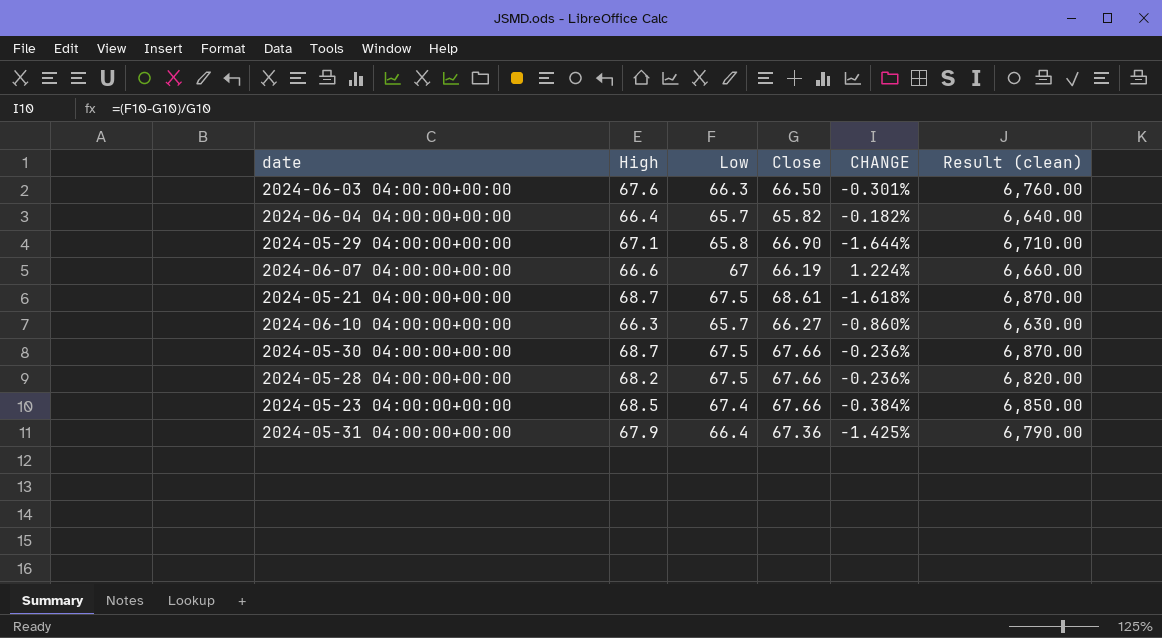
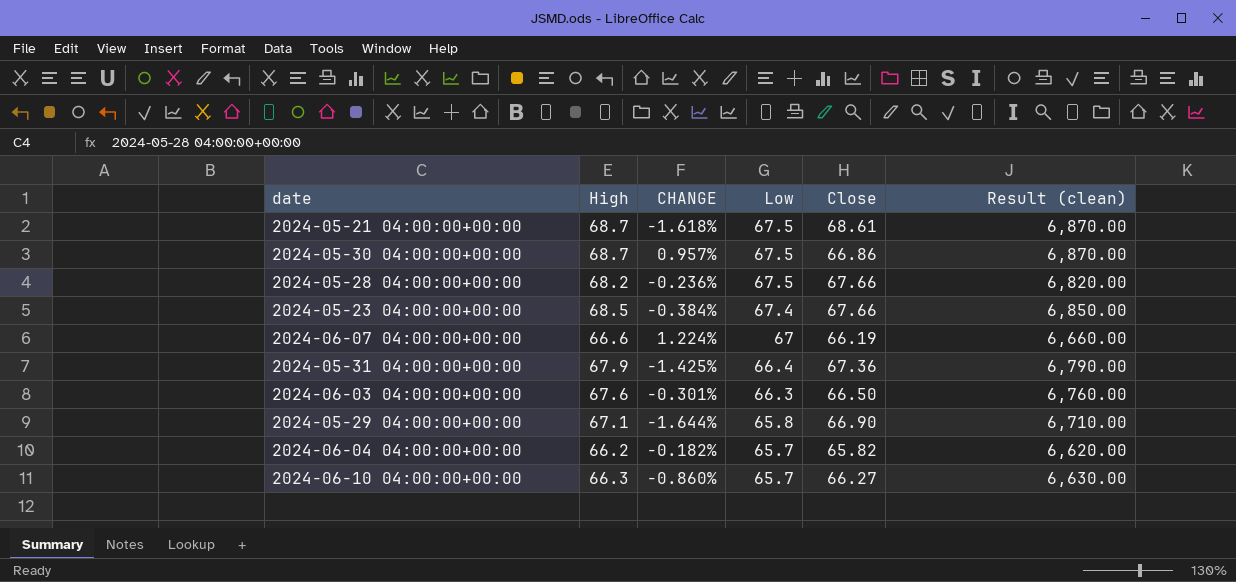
row order: none -> Low descending
column CHANGE | position: 5 -> 3
2024-05-30 04:00:00+00:00 | CHANGE: -0.236% -> 0.957%
2024-05-30 04:00:00+00:00 | Close: 67.66 -> 66.86
2024-06-04 04:00:00+00:00 | High: 66.4 -> 66.2
2024-06-04 04:00:00+00:00 | Result (clean): 6,640.00 -> 6,620.00

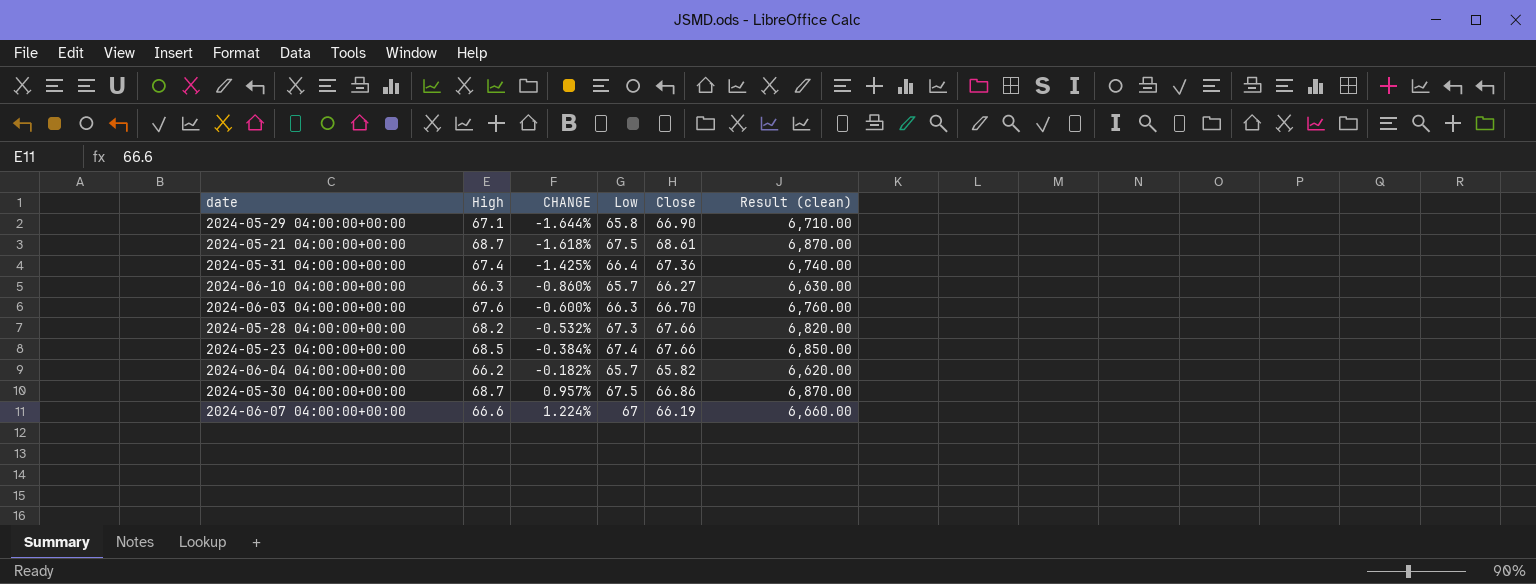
row order: Low descending -> CHANGE ascending
2024-05-31 04:00:00+00:00 | High: 67.9 -> 67.4
2024-05-31 04:00:00+00:00 | Result (clean): 6,790.00 -> 6,740.00
2024-06-03 04:00:00+00:00 | CHANGE: -0.301% -> -0.600%
2024-06-03 04:00:00+00:00 | Close: 66.50 -> 66.70
2024-05-28 04:00:00+00:00 | CHANGE: -0.236% -> -0.532%
2024-05-28 04:00:00+00:00 | Low: 67.5 -> 67.3

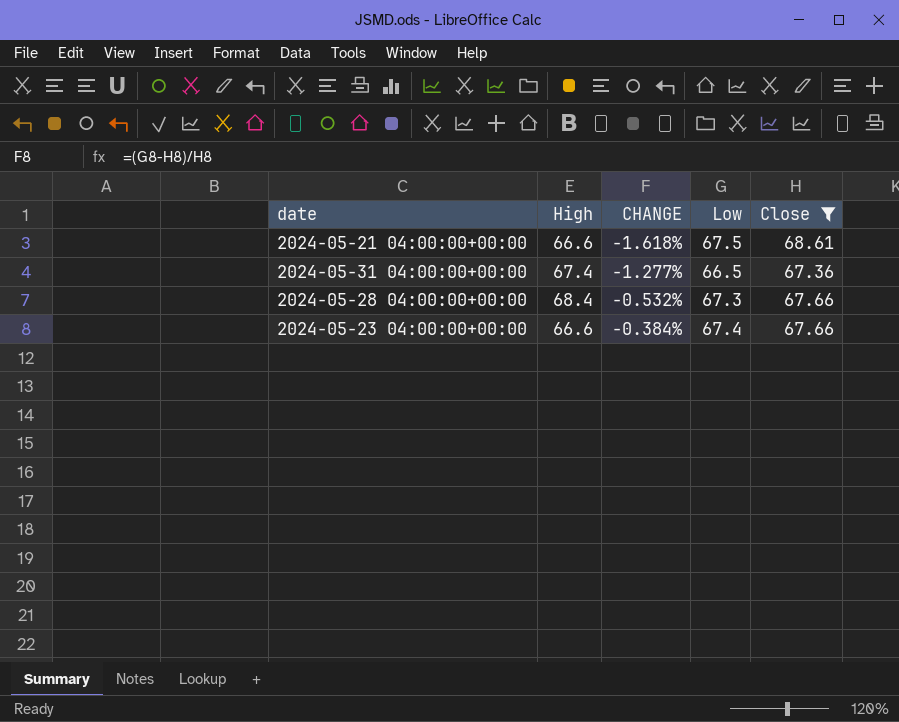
filter: none -> Close >= 67.36
column Result (clean) | formula: [High] * 100 -> none
2024-05-21 04:00:00+00:00 | High: 68.7 -> 66.6
2024-05-31 04:00:00+00:00 | CHANGE: -1.425% -> -1.277%
2024-05-31 04:00:00+00:00 | Low: 66.4 -> 66.5
2024-05-28 04:00:00+00:00 | High: 68.2 -> 68.4
2024-05-23 04:00:00+00:00 | High: 68.5 -> 66.6

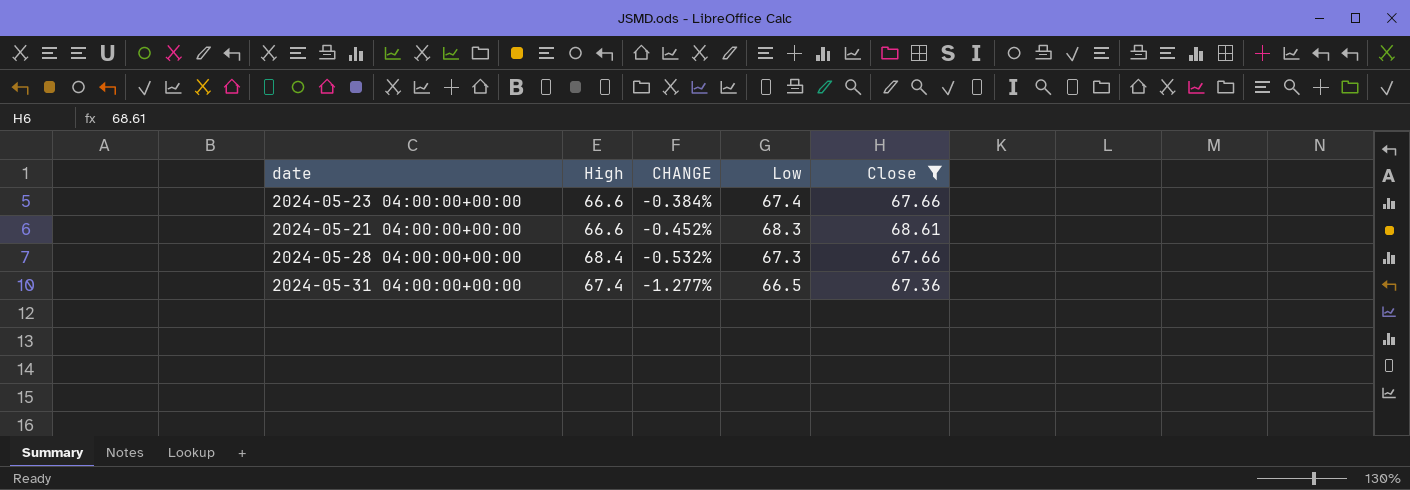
row order: CHANGE ascending -> CHANGE descending
2024-05-21 04:00:00+00:00 | CHANGE: -1.618% -> -0.452%
2024-05-21 04:00:00+00:00 | Low: 67.5 -> 68.3

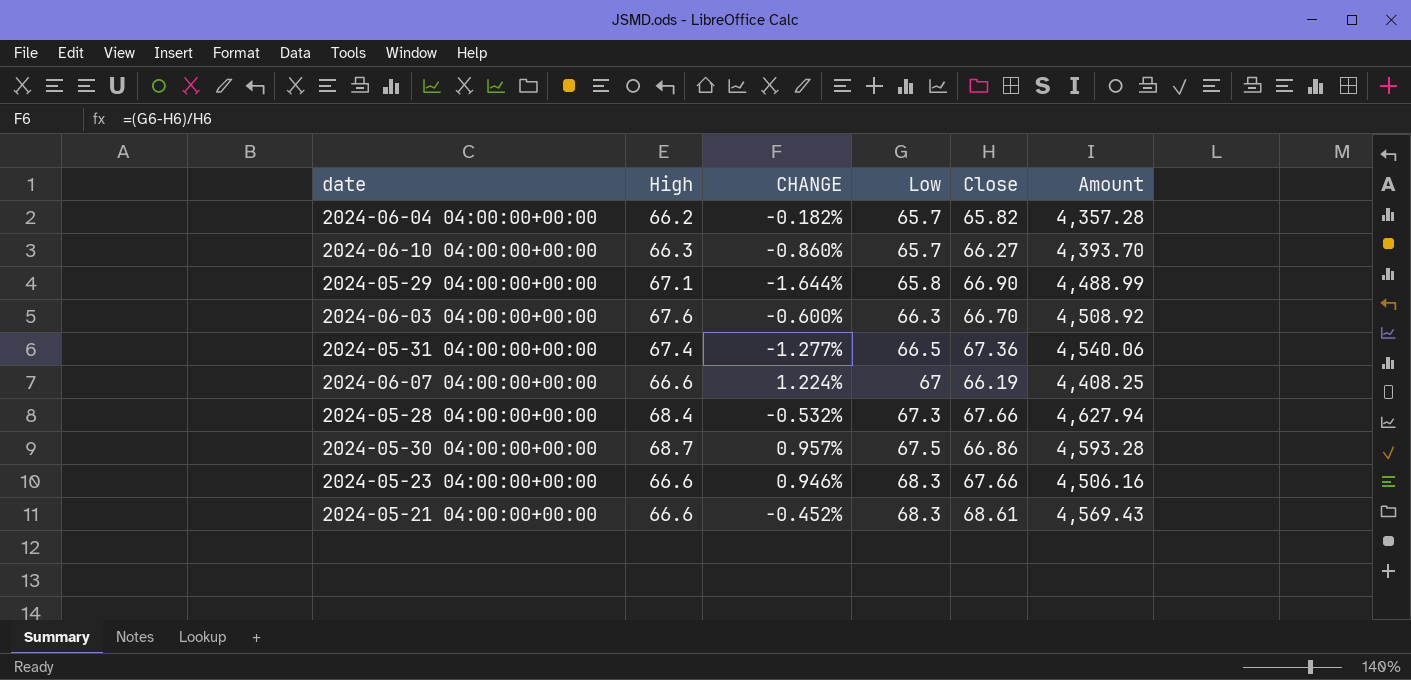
filter: Close >= 67.36 -> none
row order: CHANGE descending -> Low ascending
column Amount | formula: none -> [High] * [Close]
2024-05-23 04:00:00+00:00 | CHANGE: -0.384% -> 0.946%
2024-05-23 04:00:00+00:00 | Low: 67.4 -> 68.3

